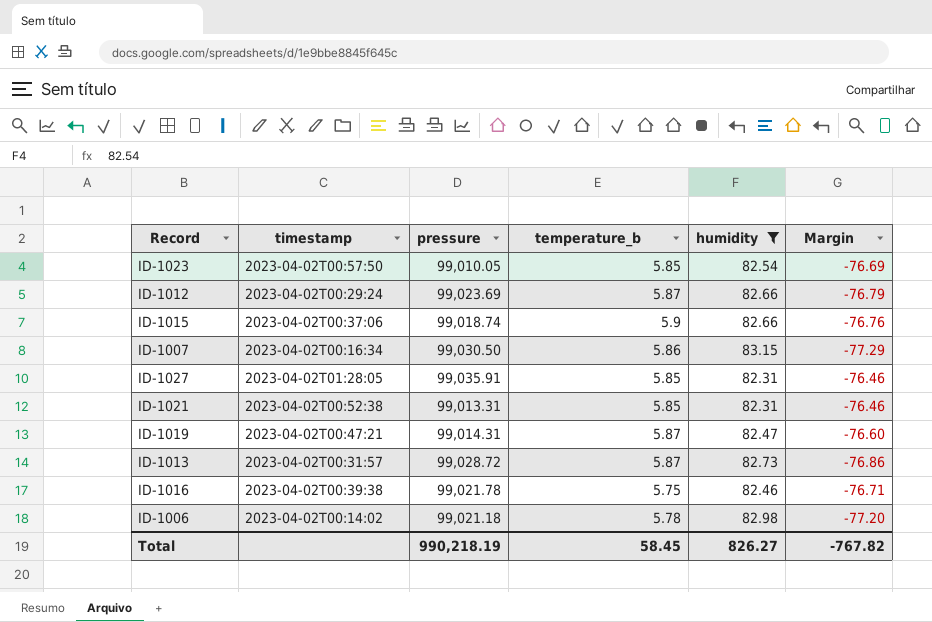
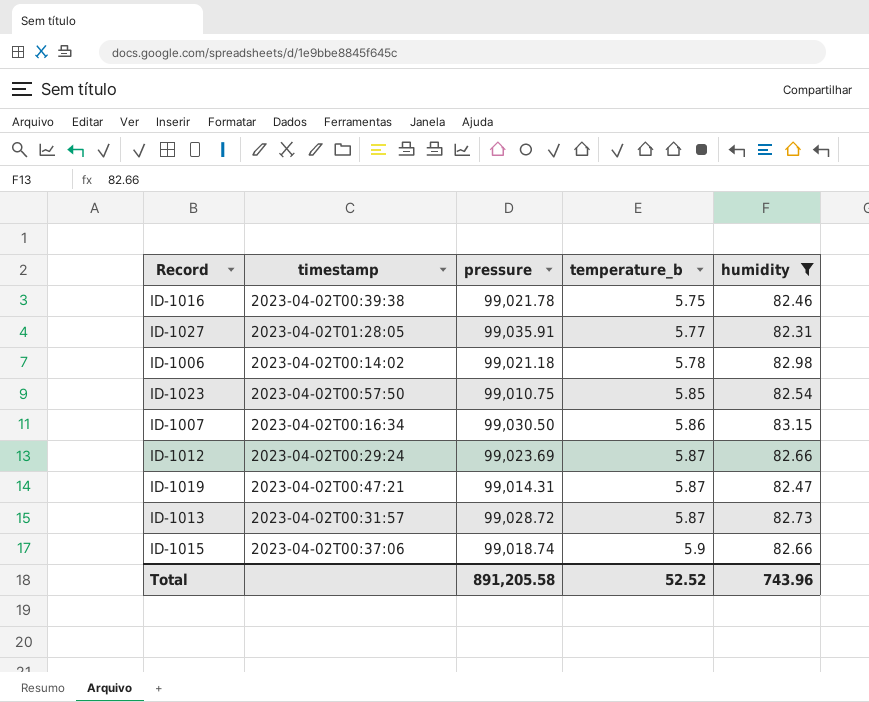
row order: none -> temperature_b ascending
column Margin | formula: [temperature_b] - [humidity] -> none
row ID-1021: 2023-04-02T00:52:38 | 99,013.31 | 5.85 | 82.31 | -76.46 -> none
ID-1027 | temperature_b: 5.85 -> 5.77
ID-1023 | pressure: 99,010.05 -> 99,010.75
Total | pressure: 990,218.19 -> 891,205.58
Total | temperature_b: 58.45 -> 52.52
Total | humidity: 826.27 -> 743.96

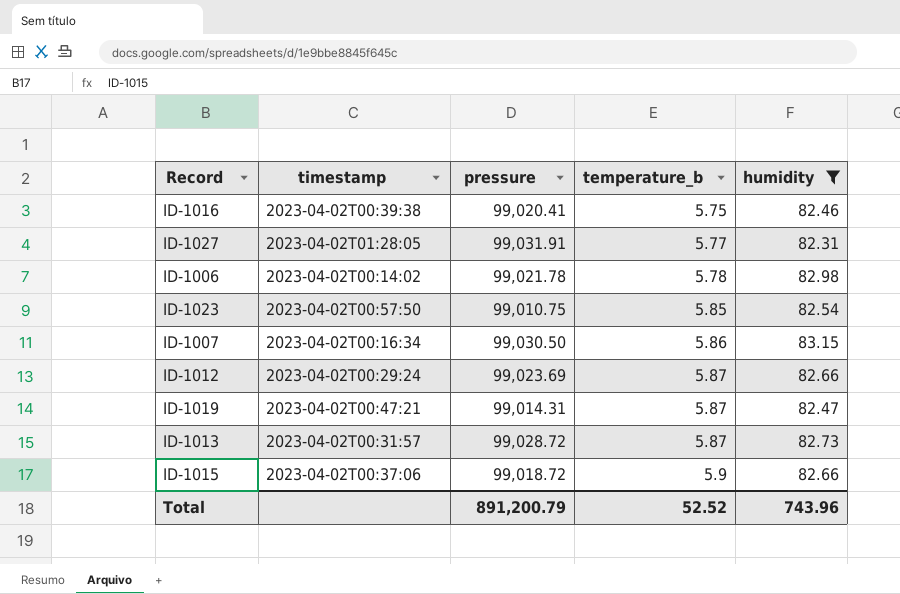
ID-1016 | pressure: 99,021.78 -> 99,020.41
ID-1027 | pressure: 99,035.91 -> 99,031.91
ID-1006 | pressure: 99,021.18 -> 99,021.78
ID-1015 | pressure: 99,018.74 -> 99,018.72
Total | pressure: 891,205.58 -> 891,200.79

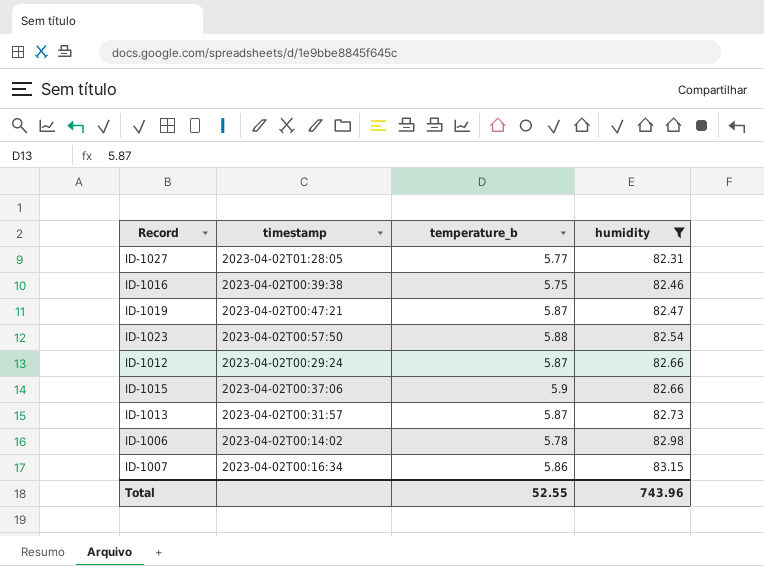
row order: temperature_b ascending -> humidity ascending
column pressure | position: 3 -> none
ID-1023 | temperature_b: 5.85 -> 5.88
Total | temperature_b: 52.52 -> 52.55

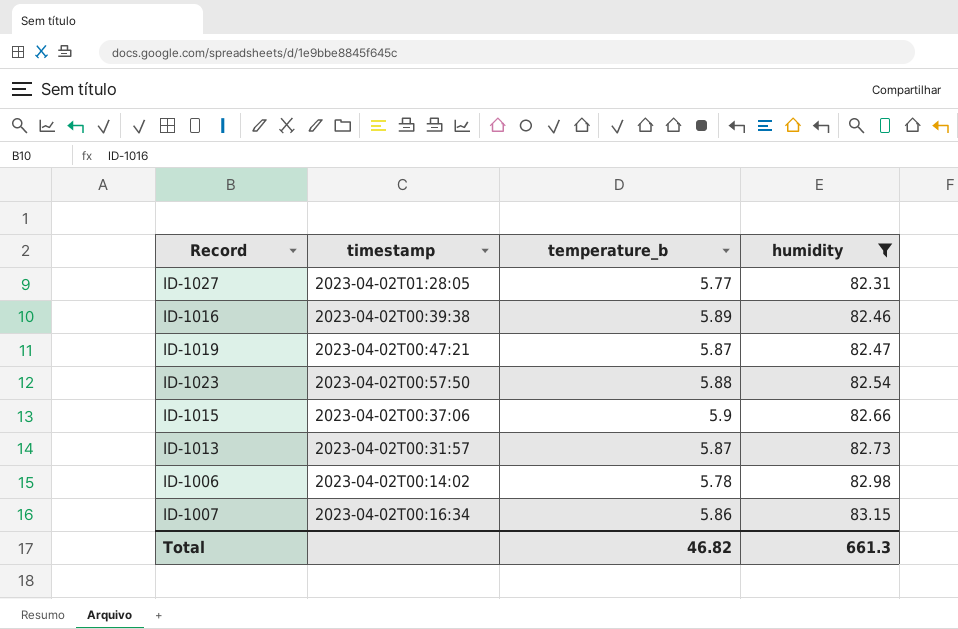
row ID-1012: 2023-04-02T00:29:24 | 5.87 | 82.66 -> none
ID-1016 | temperature_b: 5.75 -> 5.89
Total | temperature_b: 52.55 -> 46.82
Total | humidity: 743.96 -> 661.3

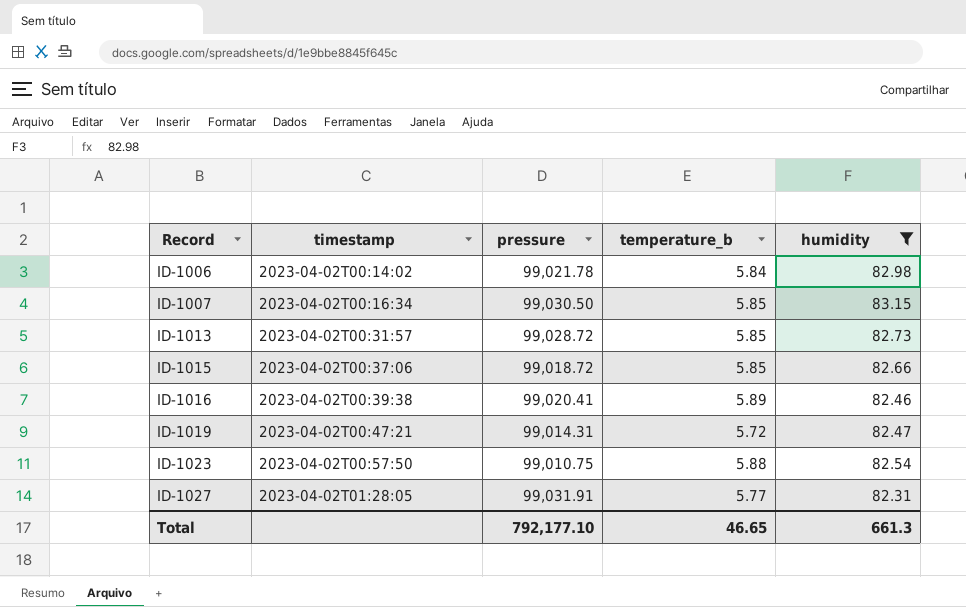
row order: humidity ascending -> Record ascending
column pressure | position: none -> 3
ID-1006 | temperature_b: 5.78 -> 5.84
ID-1007 | temperature_b: 5.86 -> 5.85
ID-1013 | temperature_b: 5.87 -> 5.85
ID-1015 | temperature_b: 5.9 -> 5.85
ID-1019 | temperature_b: 5.87 -> 5.72
Total | temperature_b: 46.82 -> 46.65

